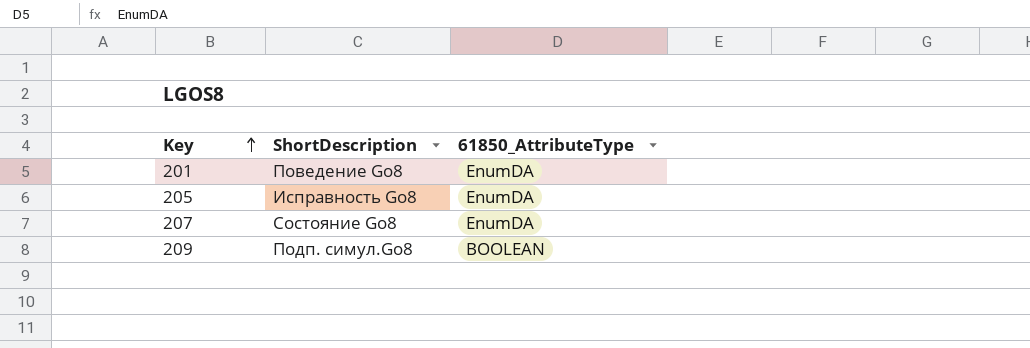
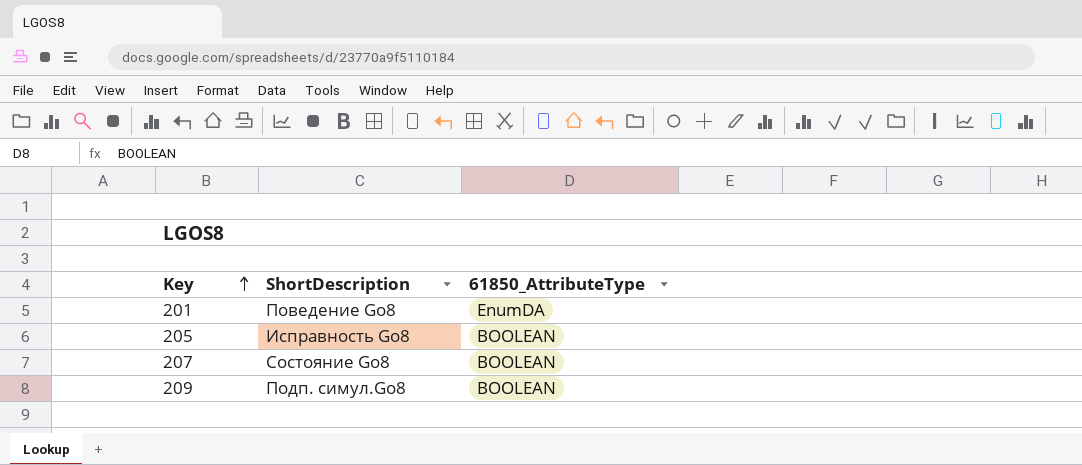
205 | 61850_AttributeType: EnumDA -> BOOLEAN
207 | 61850_AttributeType: EnumDA -> BOOLEAN

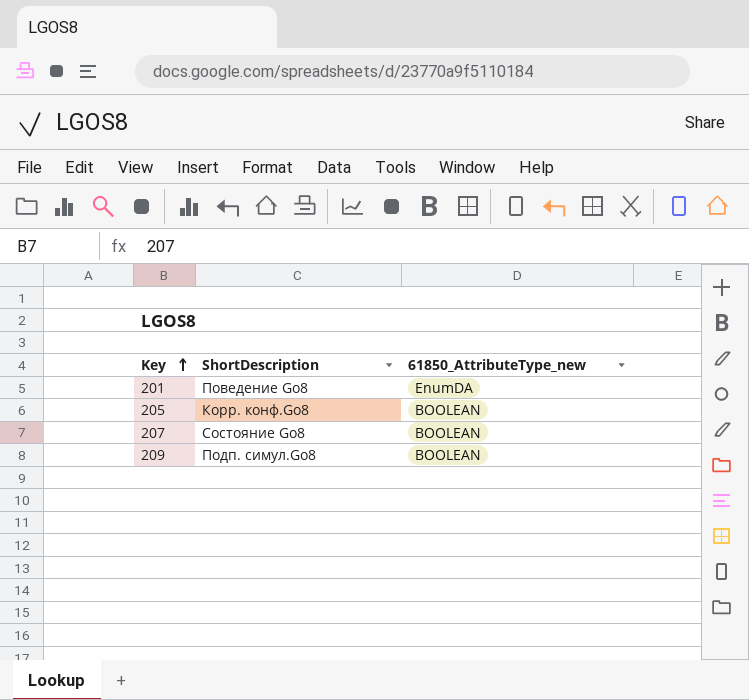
column name: 61850_AttributeType -> 61850_AttributeType_new
205 | ShortDescription: Исправность Go8 -> Корр. конф.Go8

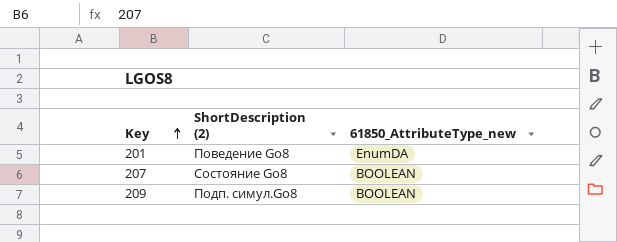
column name: ShortDescription -> ShortDescription (2)
row 205: Корр. конф.Go8 | BOOLEAN -> none

